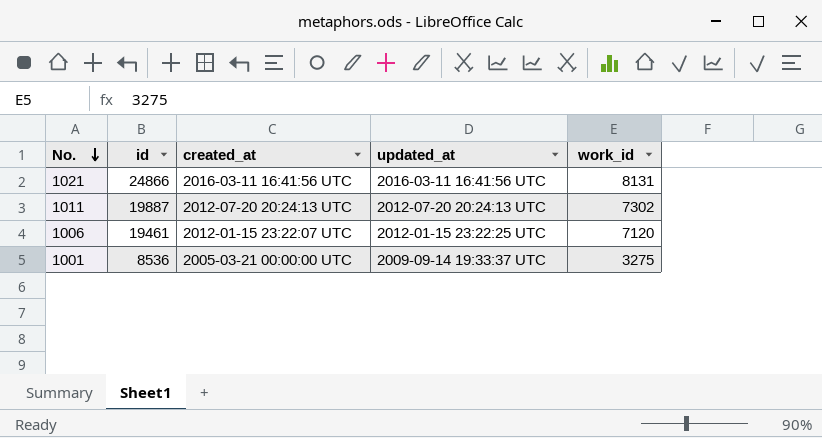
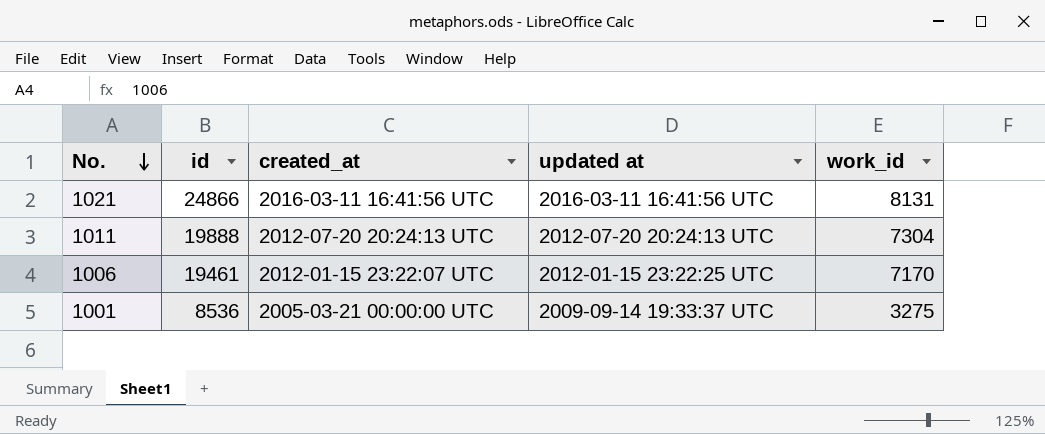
column name: updated_at -> updated at
1011 | id: 19887 -> 19888
1011 | work_id: 7302 -> 7304
1006 | work_id: 7120 -> 7170

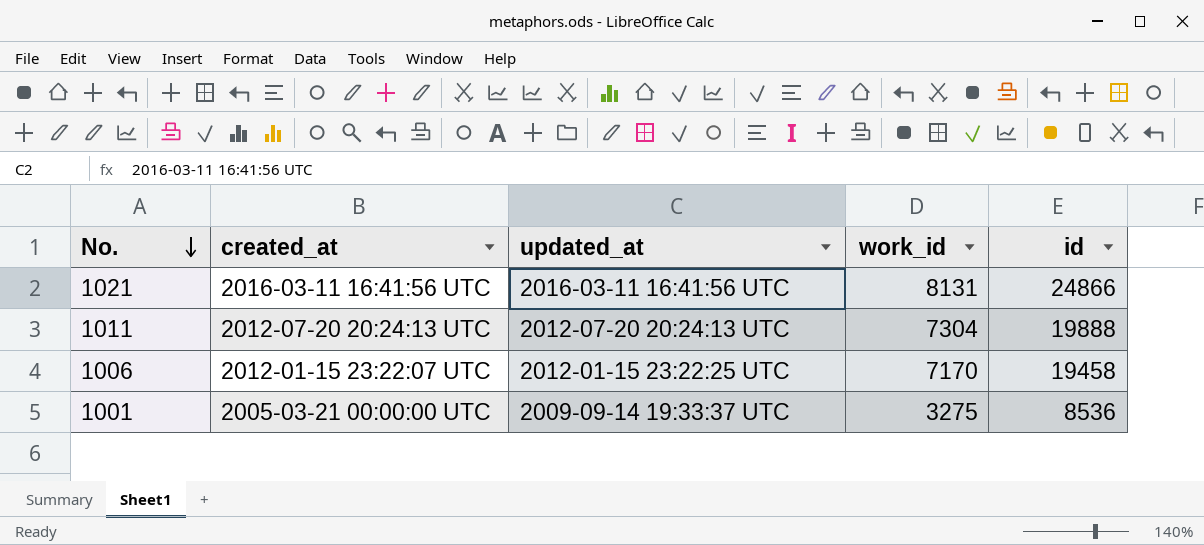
column name: updated at -> updated_at
column id | position: 2 -> 5
1006 | id: 19461 -> 19458

